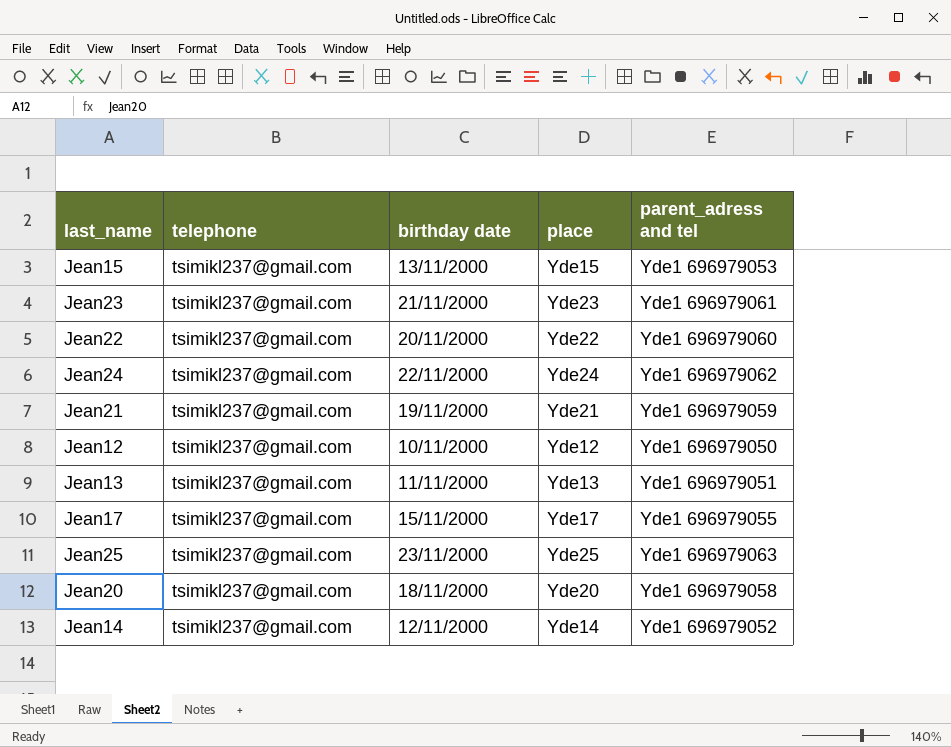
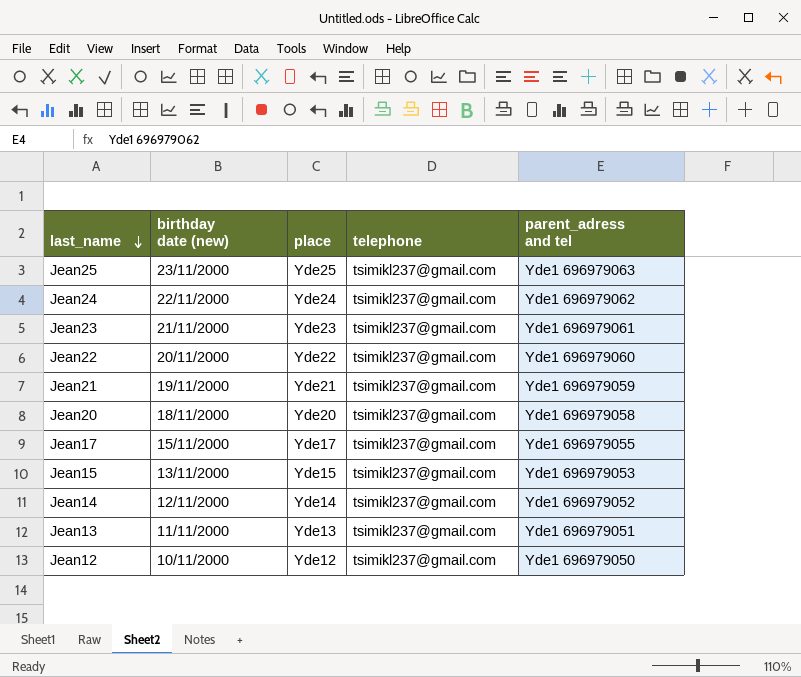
row order: none -> last_name descending
column name: birthday date -> birthday date (new)
column telephone | position: 2 -> 4

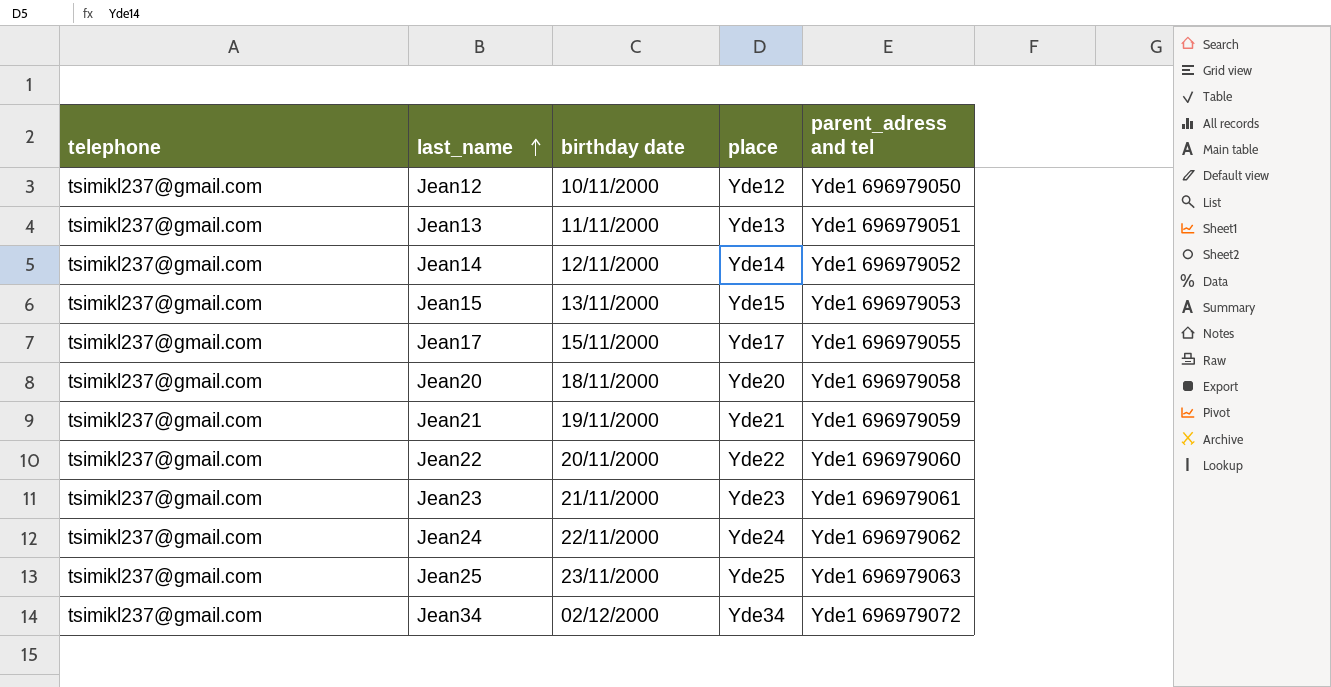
row order: last_name descending -> last_name ascending
column telephone | position: 4 -> 1
column name: birthday date (new) -> birthday date
row Jean34: none -> tsimikl237@gmail.com | 02/12/2000 | Yde34 | Yde1 696979072

